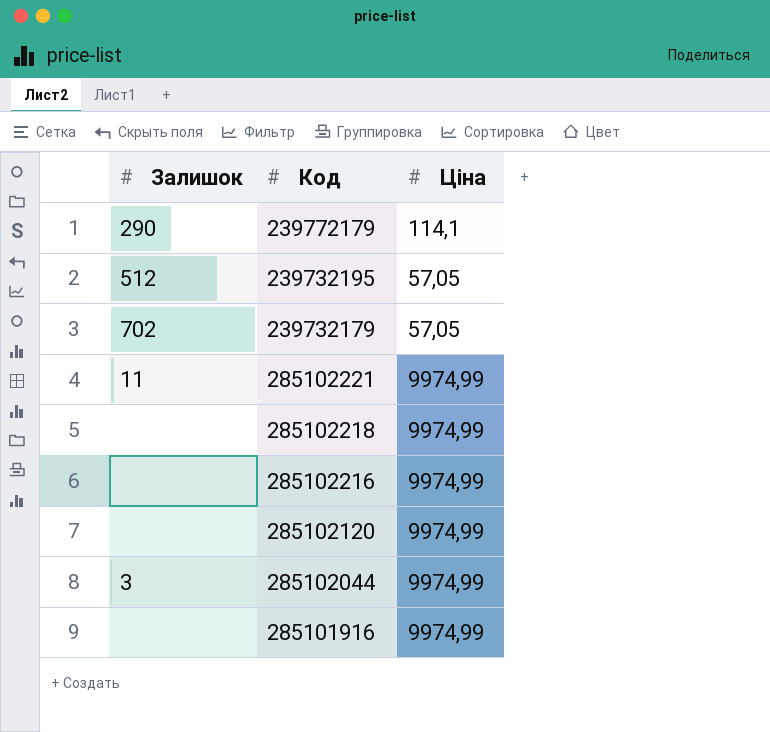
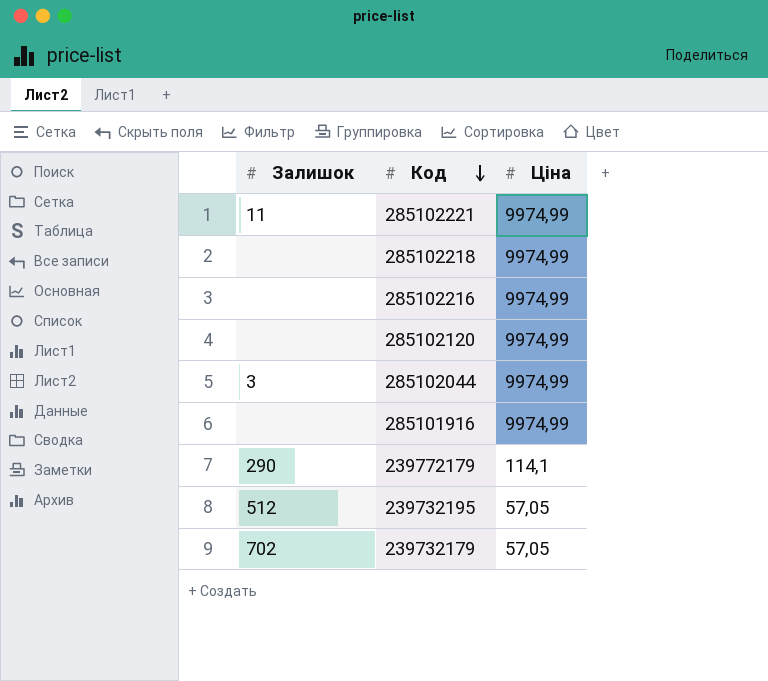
row order: none -> Код descending

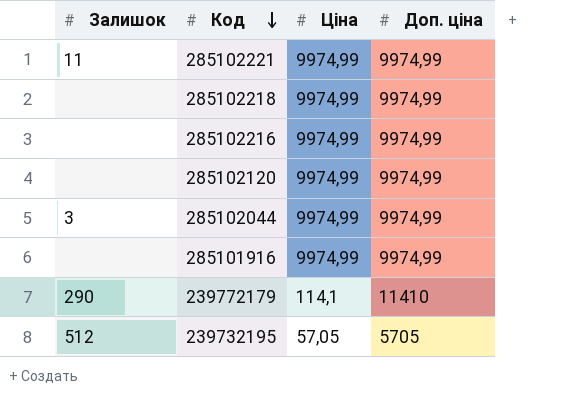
column Доп. ціна | position: none -> 4
row 239732179: 702 | 57,05 -> none

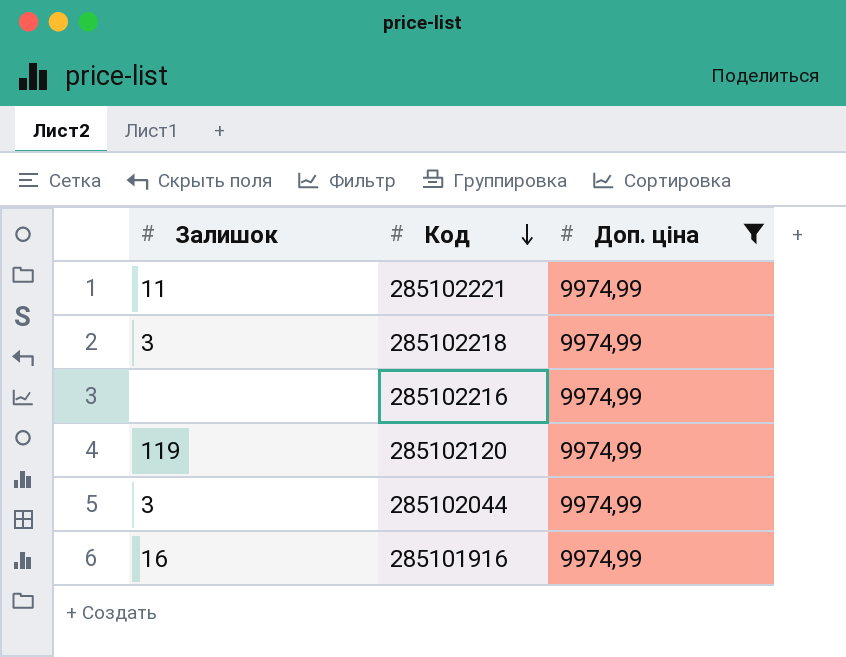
filter: none -> Доп. ціна = 9974,99
column Ціна | position: 3 -> none
285102218 | Залишок: none -> 3
285102120 | Залишок: none -> 119
285101916 | Залишок: none -> 16

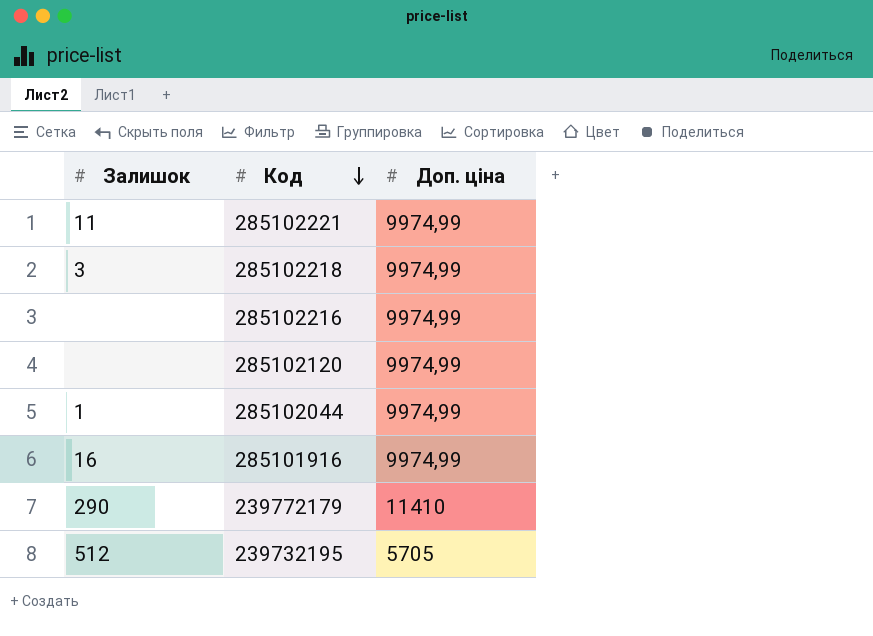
filter: Доп. ціна = 9974,99 -> none
285102120 | Залишок: 119 -> none
285102044 | Залишок: 3 -> 1

